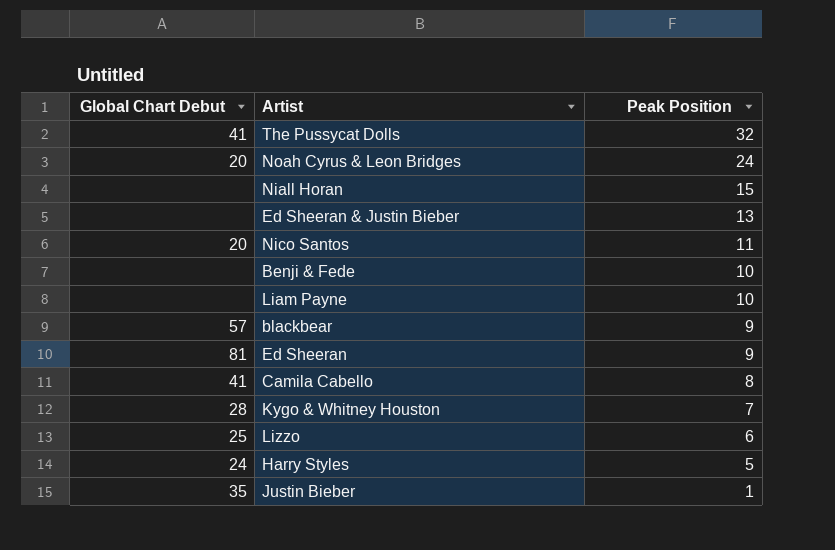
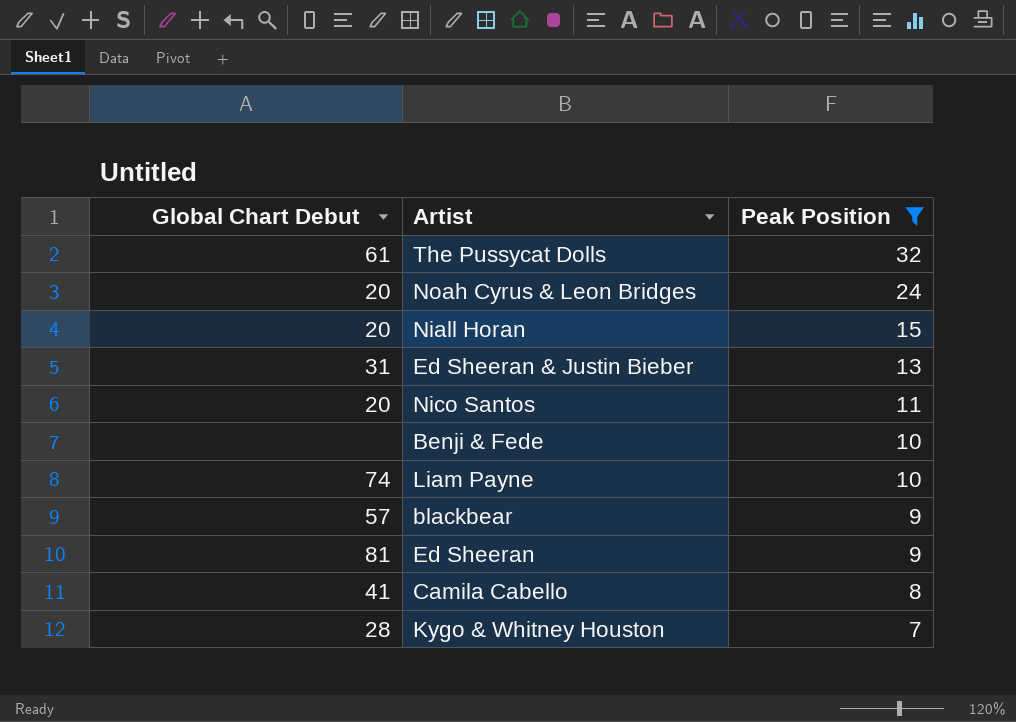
filter: none -> Peak Position >= 7
The Pussycat Dolls | Global Chart Debut: 41 -> 61
Niall Horan | Global Chart Debut: none -> 20
Ed Sheeran & Justin Bieber | Global Chart Debut: none -> 31
Liam Payne | Global Chart Debut: none -> 74

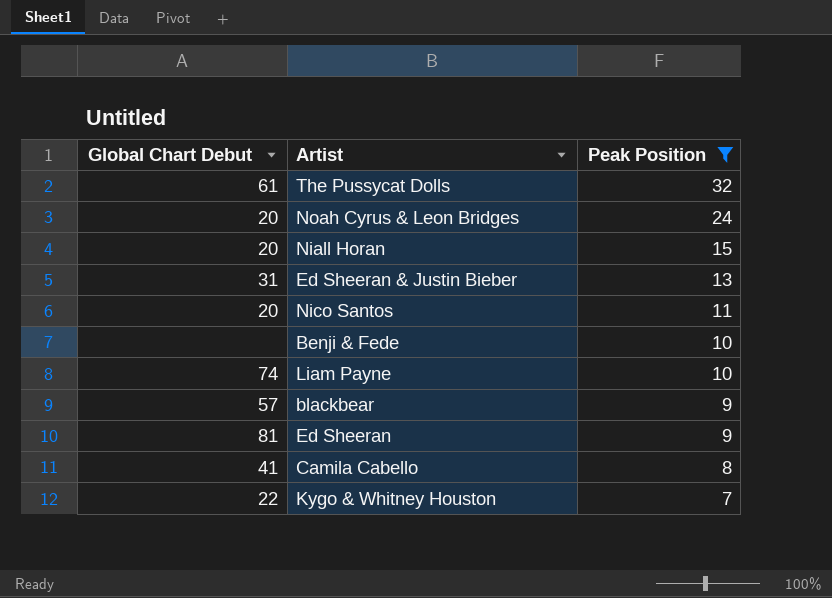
Kygo & Whitney Houston | Global Chart Debut: 28 -> 22

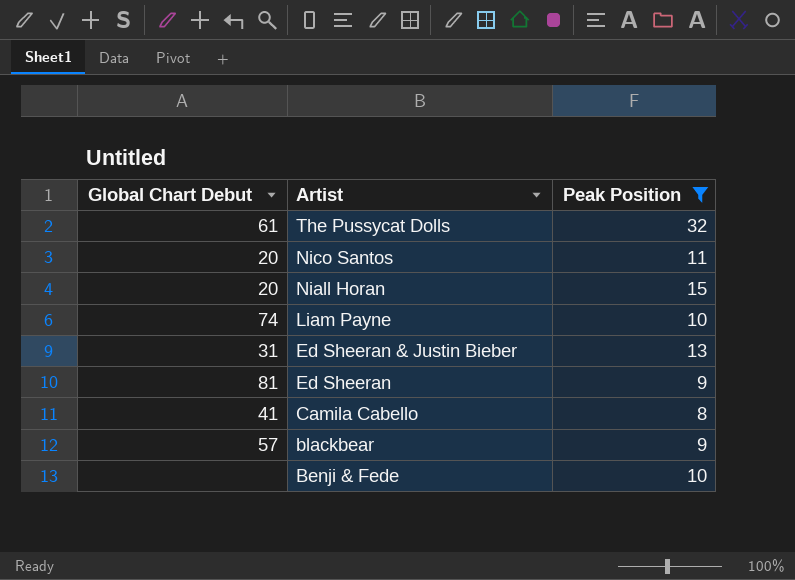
row order: Peak Position descending -> Artist descending
row Noah Cyrus & Leon Bridges: 20 | 24 -> none
row Kygo & Whitney Houston: 22 | 7 -> none

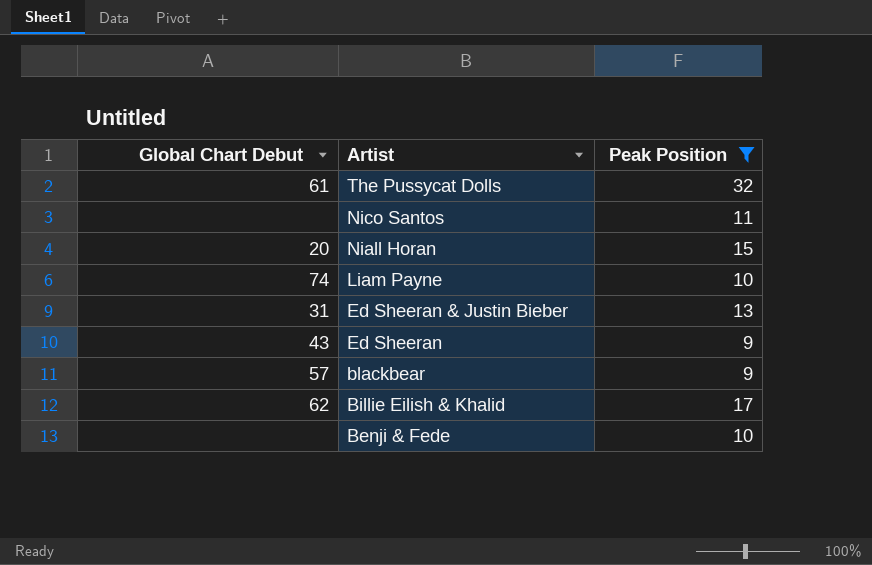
row Camila Cabello: 41 | 8 -> none
Nico Santos | Global Chart Debut: 20 -> none
Ed Sheeran | Global Chart Debut: 81 -> 43
row Billie Eilish & Khalid: none -> 62 | 17

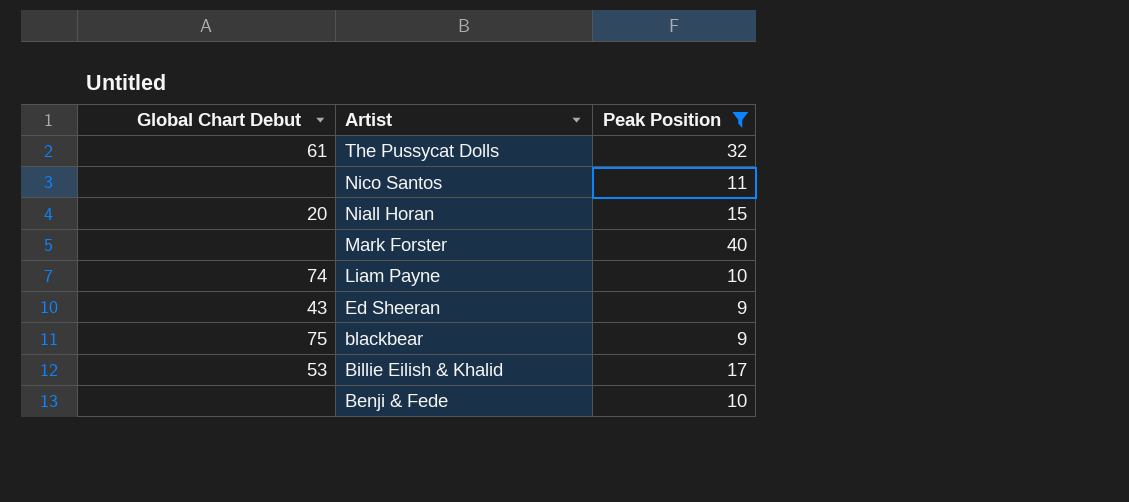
row Ed Sheeran & Justin Bieber: 31 | 13 -> none
row Mark Forster: none -> none | 40
blackbear | Global Chart Debut: 57 -> 75
Billie Eilish & Khalid | Global Chart Debut: 62 -> 53

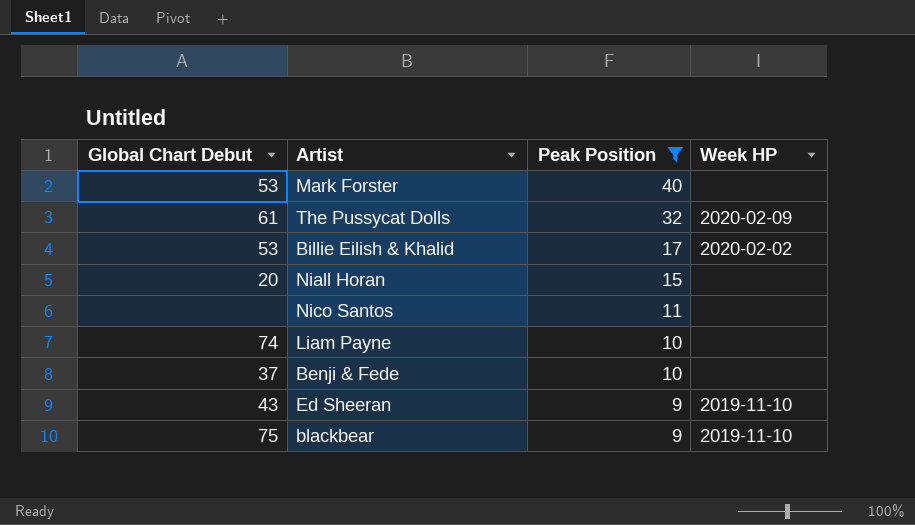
row order: Artist descending -> Peak Position descending
column Week HP | position: none -> 4
Mark Forster | Global Chart Debut: none -> 53
Benji & Fede | Global Chart Debut: none -> 37

